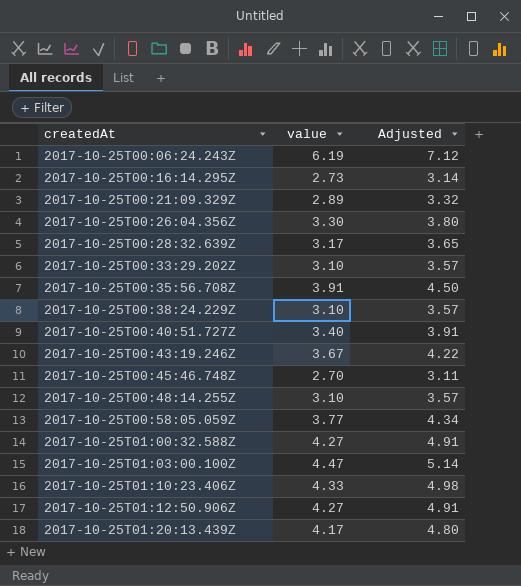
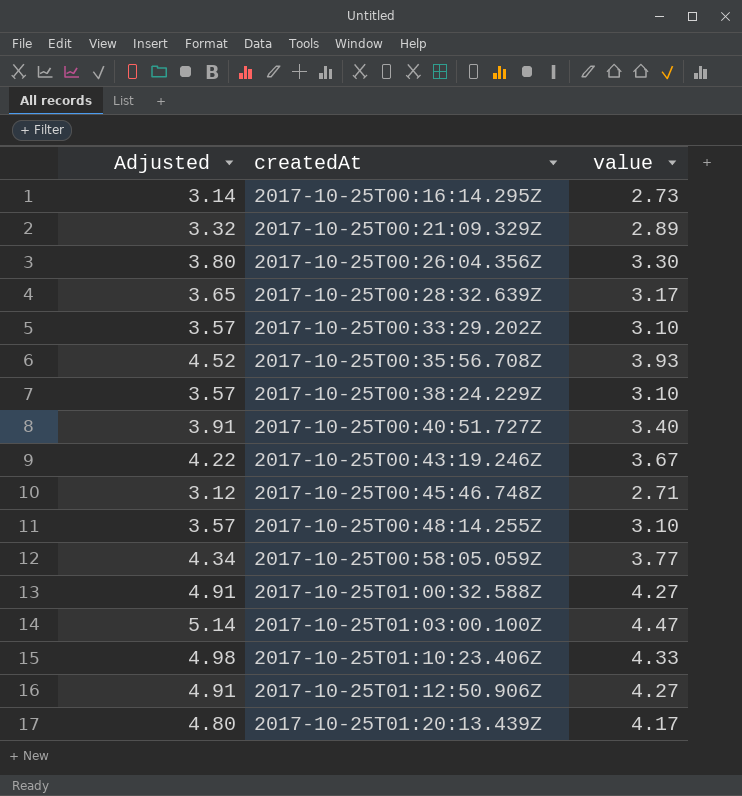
column Adjusted | position: 3 -> 1
row 2017-10-25T00:06:24.243Z: 6.19 | 7.12 -> none
2017-10-25T00:35:56.708Z | Adjusted: 4.50 -> 4.52
2017-10-25T00:35:56.708Z | value: 3.91 -> 3.93
2017-10-25T00:45:46.748Z | Adjusted: 3.11 -> 3.12
2017-10-25T00:45:46.748Z | value: 2.70 -> 2.71

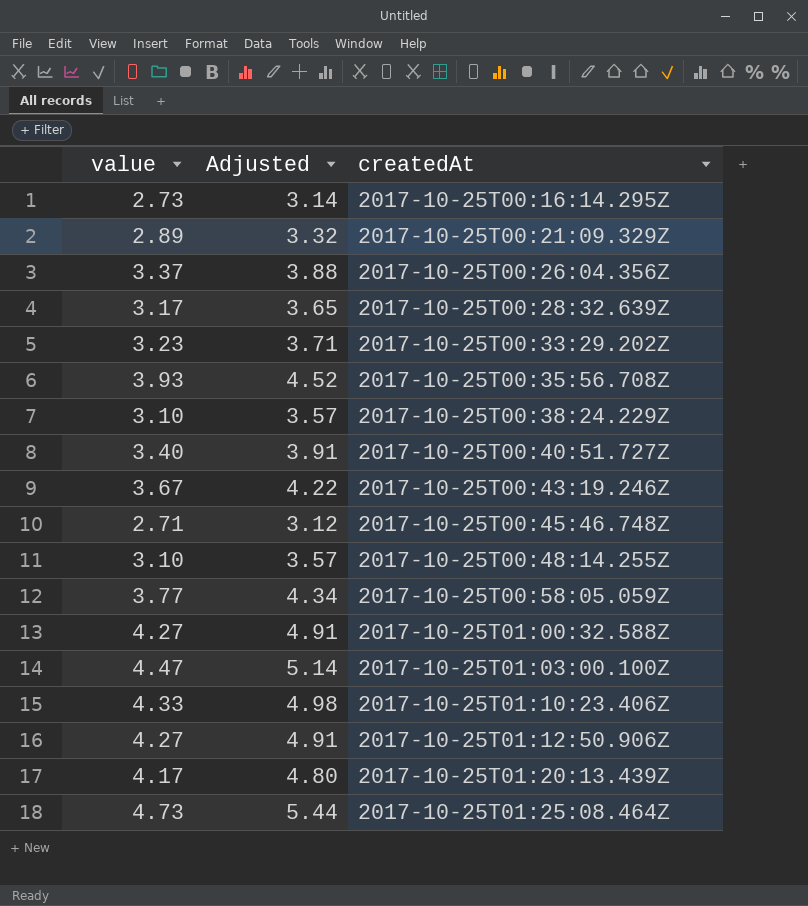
column value | position: 3 -> 1
2017-10-25T00:26:04.356Z | value: 3.30 -> 3.37
2017-10-25T00:26:04.356Z | Adjusted: 3.80 -> 3.88
2017-10-25T00:33:29.202Z | value: 3.10 -> 3.23
2017-10-25T00:33:29.202Z | Adjusted: 3.57 -> 3.71
row 2017-10-25T01:25:08.464Z: none -> 4.73 | 5.44

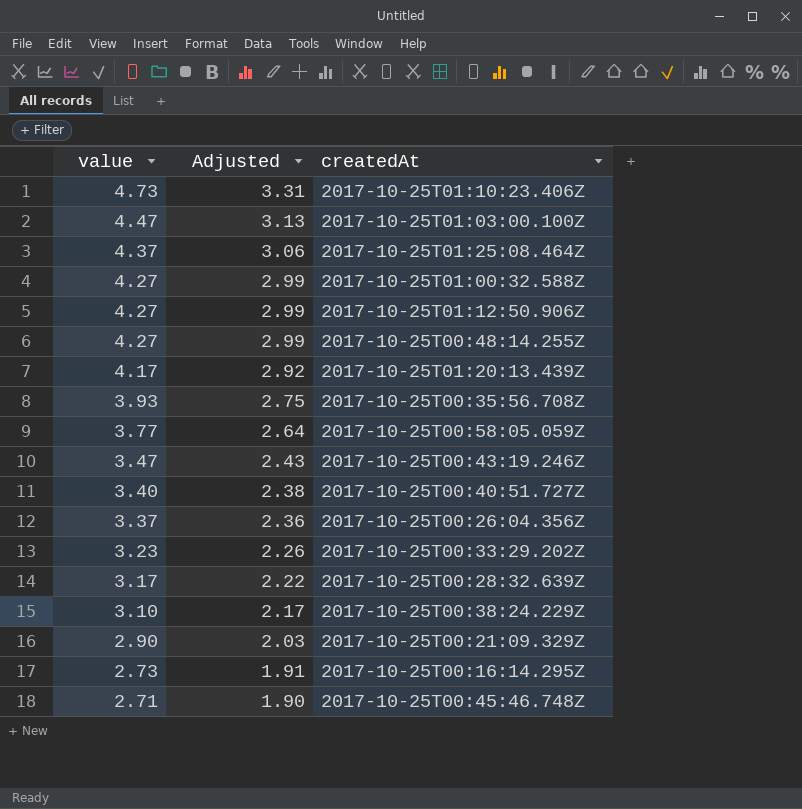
row order: createdAt ascending -> value descending
column Adjusted | formula: [value] * 1.15 -> [value] * 0.7
2017-10-25T01:10:23.406Z | value: 4.33 -> 4.73
2017-10-25T01:25:08.464Z | value: 4.73 -> 4.37
2017-10-25T00:48:14.255Z | value: 3.10 -> 4.27
2017-10-25T00:43:19.246Z | value: 3.67 -> 3.47
2017-10-25T00:21:09.329Z | value: 2.89 -> 2.90

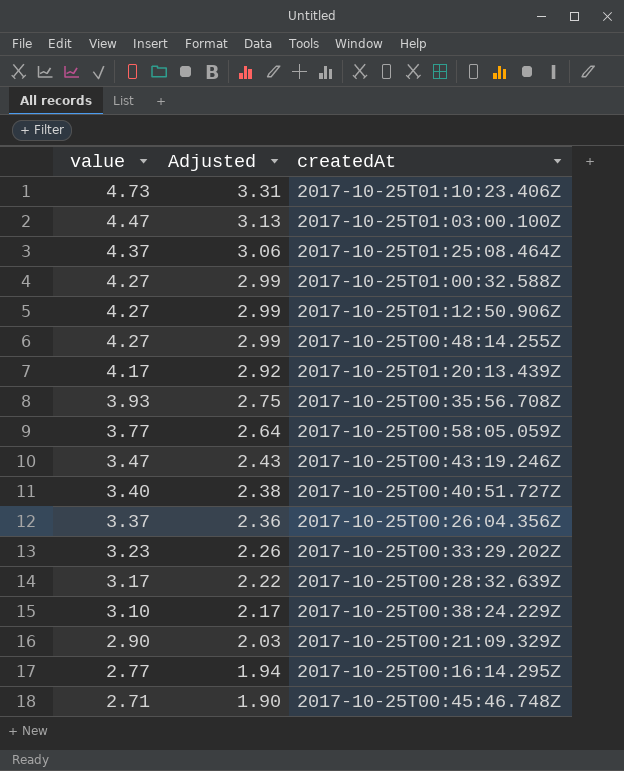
2017-10-25T00:16:14.295Z | value: 2.73 -> 2.77
2017-10-25T00:16:14.295Z | Adjusted: 1.91 -> 1.94

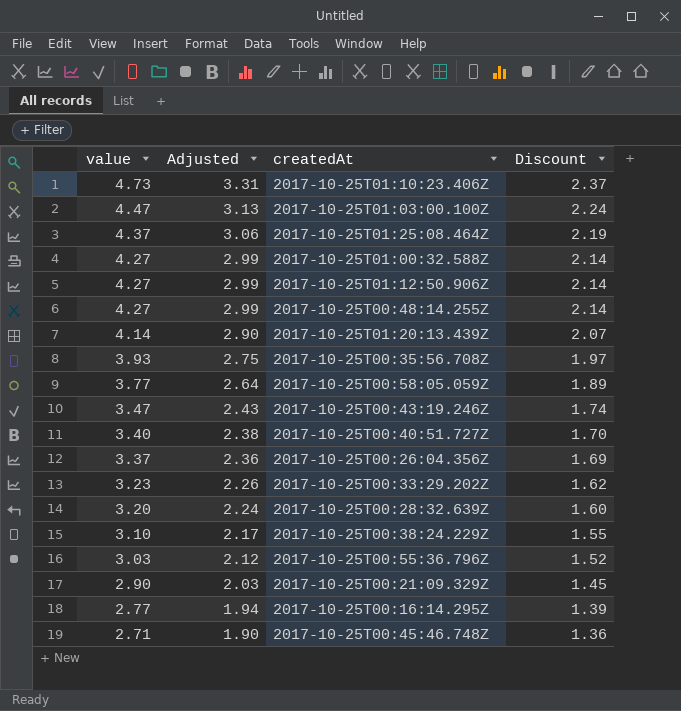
column Discount | formula: none -> [value] * 0.5
2017-10-25T01:20:13.439Z | value: 4.17 -> 4.14
2017-10-25T01:20:13.439Z | Adjusted: 2.92 -> 2.90
2017-10-25T00:28:32.639Z | value: 3.17 -> 3.20
2017-10-25T00:28:32.639Z | Adjusted: 2.22 -> 2.24
row 2017-10-25T00:55:36.796Z: none -> 3.03 | 2.12 | 1.52

